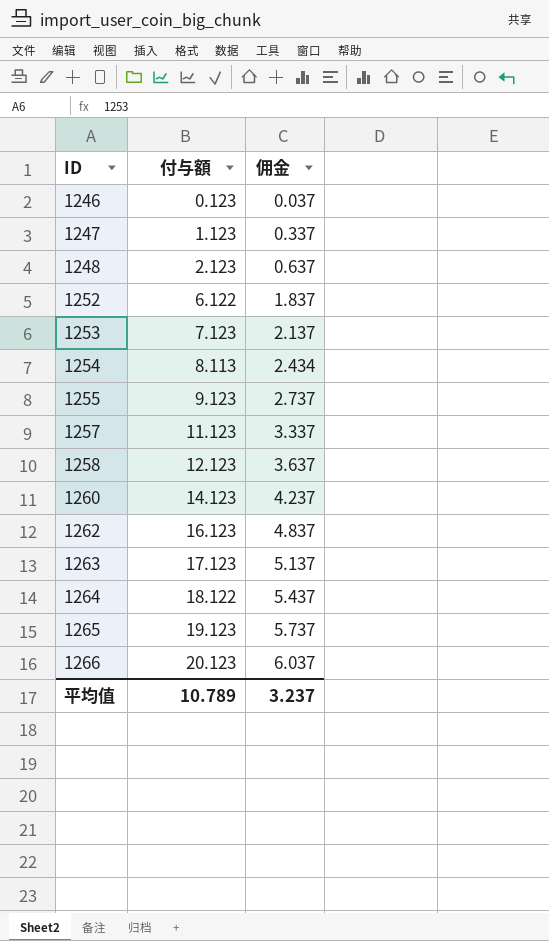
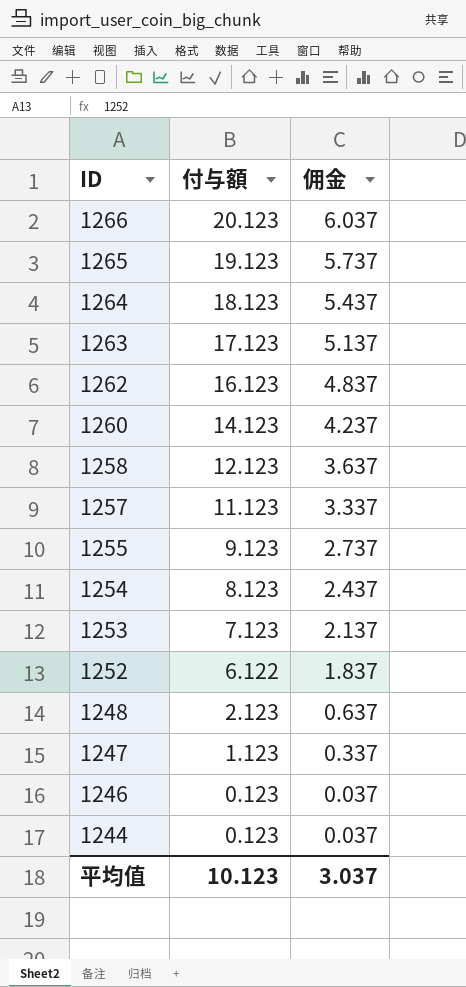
row order: ID ascending -> ID descending
1264 | 付与額: 18.122 -> 18.123
1254 | 付与額: 8.113 -> 8.123
1254 | 佣金: 2.434 -> 2.437
row 1244: none -> 0.123 | 0.037
平均值 | 付与額: 10.789 -> 10.123
平均值 | 佣金: 3.237 -> 3.037

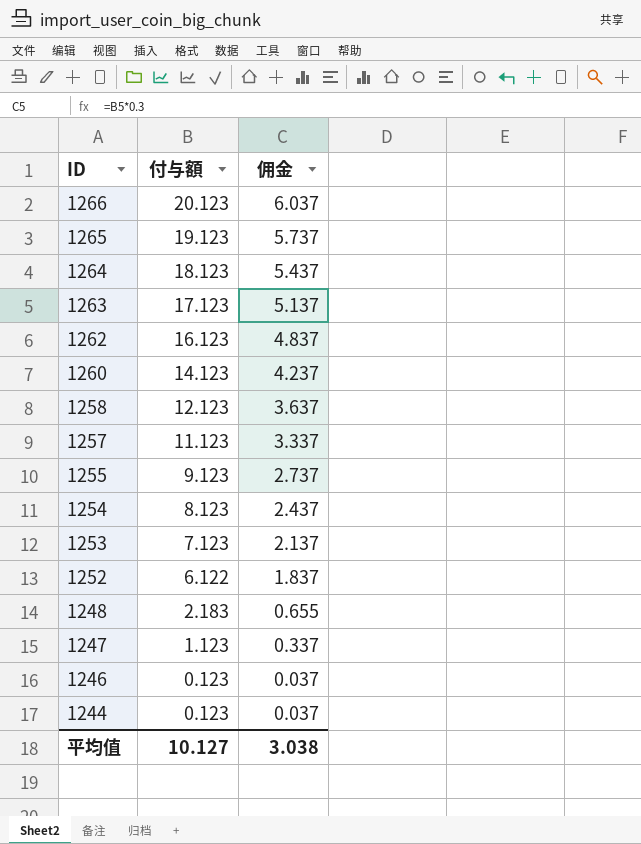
1248 | 付与額: 2.123 -> 2.183
1248 | 佣金: 0.637 -> 0.655
平均值 | 付与額: 10.123 -> 10.127
平均值 | 佣金: 3.037 -> 3.038

